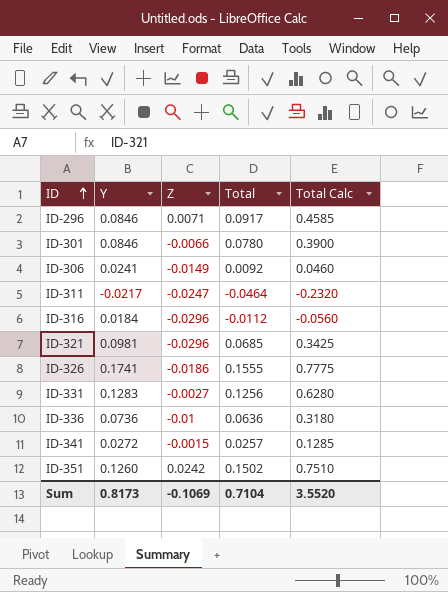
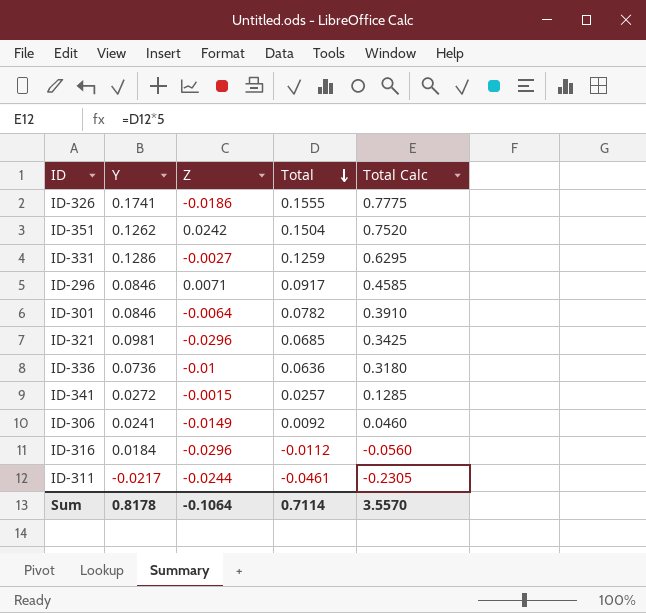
row order: ID ascending -> Total descending
ID-351 | Y: 0.1260 -> 0.1262
ID-351 | Total: 0.1502 -> 0.1504
ID-351 | Total Calc: 0.7510 -> 0.7520
ID-331 | Y: 0.1283 -> 0.1286
ID-331 | Total: 0.1256 -> 0.1259
ID-331 | Total Calc: 0.6280 -> 0.6295
ID-301 | Z: -0.0066 -> -0.0064
ID-301 | Total: 0.0780 -> 0.0782
ID-301 | Total Calc: 0.3900 -> 0.3910
ID-311 | Z: -0.0247 -> -0.0244
ID-311 | Total: -0.0464 -> -0.0461
ID-311 | Total Calc: -0.2320 -> -0.2305
Sum | Y: 0.8173 -> 0.8178
Sum | Z: -0.1069 -> -0.1064
Sum | Total: 0.7104 -> 0.7114
Sum | Total Calc: 3.5520 -> 3.5570

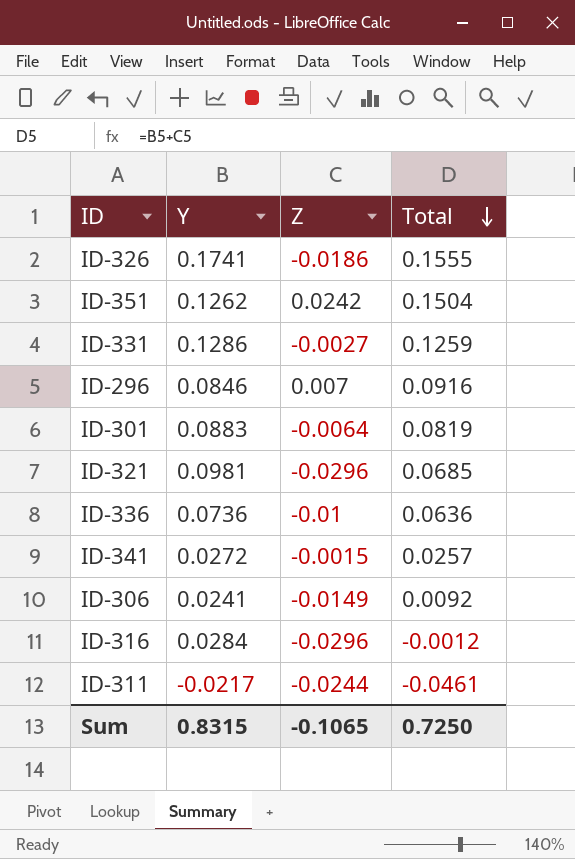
column Total Calc | formula: [Total] * 5 -> none
ID-296 | Z: 0.0071 -> 0.007
ID-296 | Total: 0.0917 -> 0.0916
ID-301 | Y: 0.0846 -> 0.0883
ID-301 | Total: 0.0782 -> 0.0819
ID-316 | Y: 0.0184 -> 0.0284
ID-316 | Total: -0.0112 -> -0.0012
Sum | Y: 0.8178 -> 0.8315
Sum | Z: -0.1064 -> -0.1065
Sum | Total: 0.7114 -> 0.7250

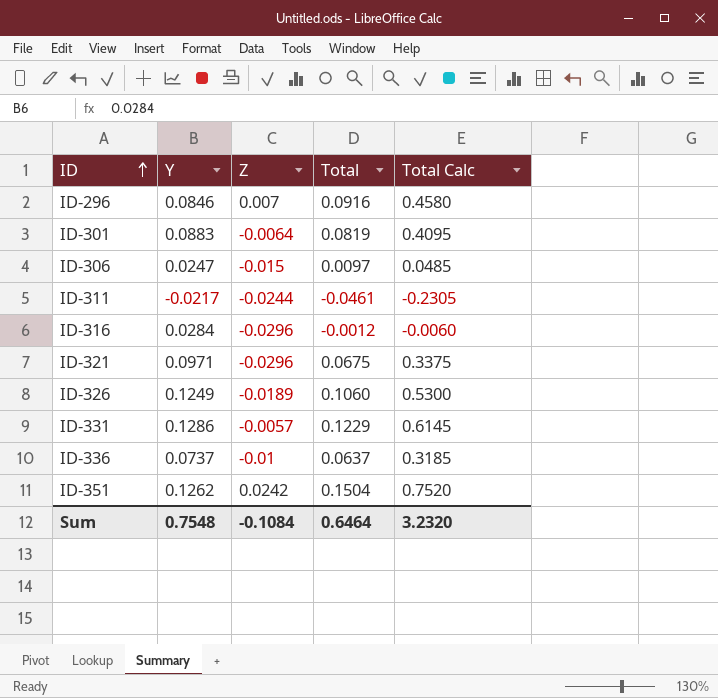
row order: Total descending -> ID ascending
column Total Calc | formula: none -> [Total] * 5
row ID-341: 0.0272 | -0.0015 | 0.0257 -> none
ID-306 | Y: 0.0241 -> 0.0247
ID-306 | Z: -0.0149 -> -0.015
ID-306 | Total: 0.0092 -> 0.0097
ID-321 | Y: 0.0981 -> 0.0971
ID-321 | Total: 0.0685 -> 0.0675
ID-326 | Y: 0.1741 -> 0.1249
ID-326 | Z: -0.0186 -> -0.0189
ID-326 | Total: 0.1555 -> 0.1060
ID-331 | Z: -0.0027 -> -0.0057
ID-331 | Total: 0.1259 -> 0.1229
ID-336 | Y: 0.0736 -> 0.0737
ID-336 | Total: 0.0636 -> 0.0637
Sum | Y: 0.8315 -> 0.7548
Sum | Z: -0.1065 -> -0.1084
Sum | Total: 0.7250 -> 0.6464

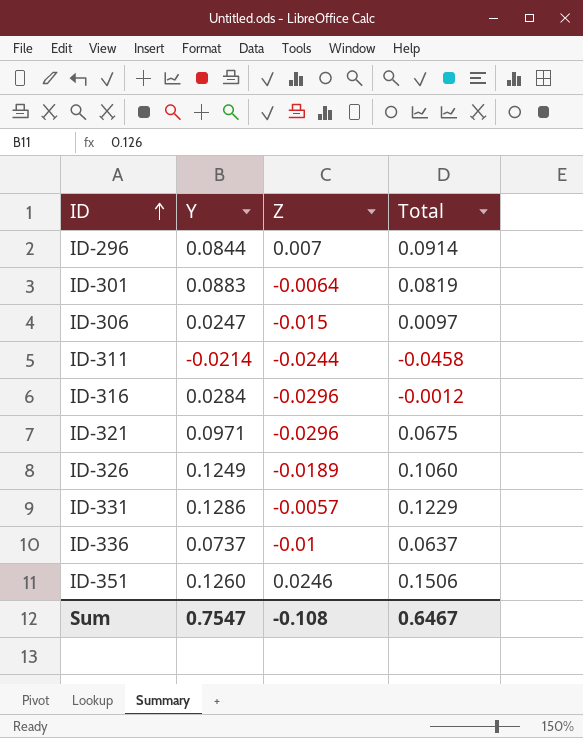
column Total Calc | formula: [Total] * 5 -> none
ID-296 | Y: 0.0846 -> 0.0844
ID-296 | Total: 0.0916 -> 0.0914
ID-311 | Y: -0.0217 -> -0.0214
ID-311 | Total: -0.0461 -> -0.0458
ID-351 | Y: 0.1262 -> 0.1260
ID-351 | Z: 0.0242 -> 0.0246
ID-351 | Total: 0.1504 -> 0.1506
Sum | Y: 0.7548 -> 0.7547
Sum | Z: -0.1084 -> -0.108
Sum | Total: 0.6464 -> 0.6467

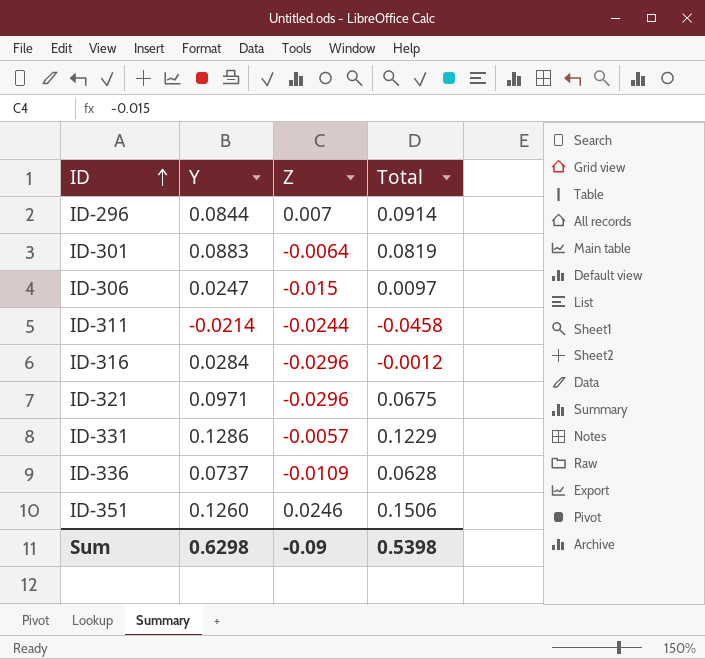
row ID-326: 0.1249 | -0.0189 | 0.1060 -> none
ID-336 | Z: -0.01 -> -0.0109
ID-336 | Total: 0.0637 -> 0.0628
Sum | Y: 0.7547 -> 0.6298
Sum | Z: -0.108 -> -0.09
Sum | Total: 0.6467 -> 0.5398

